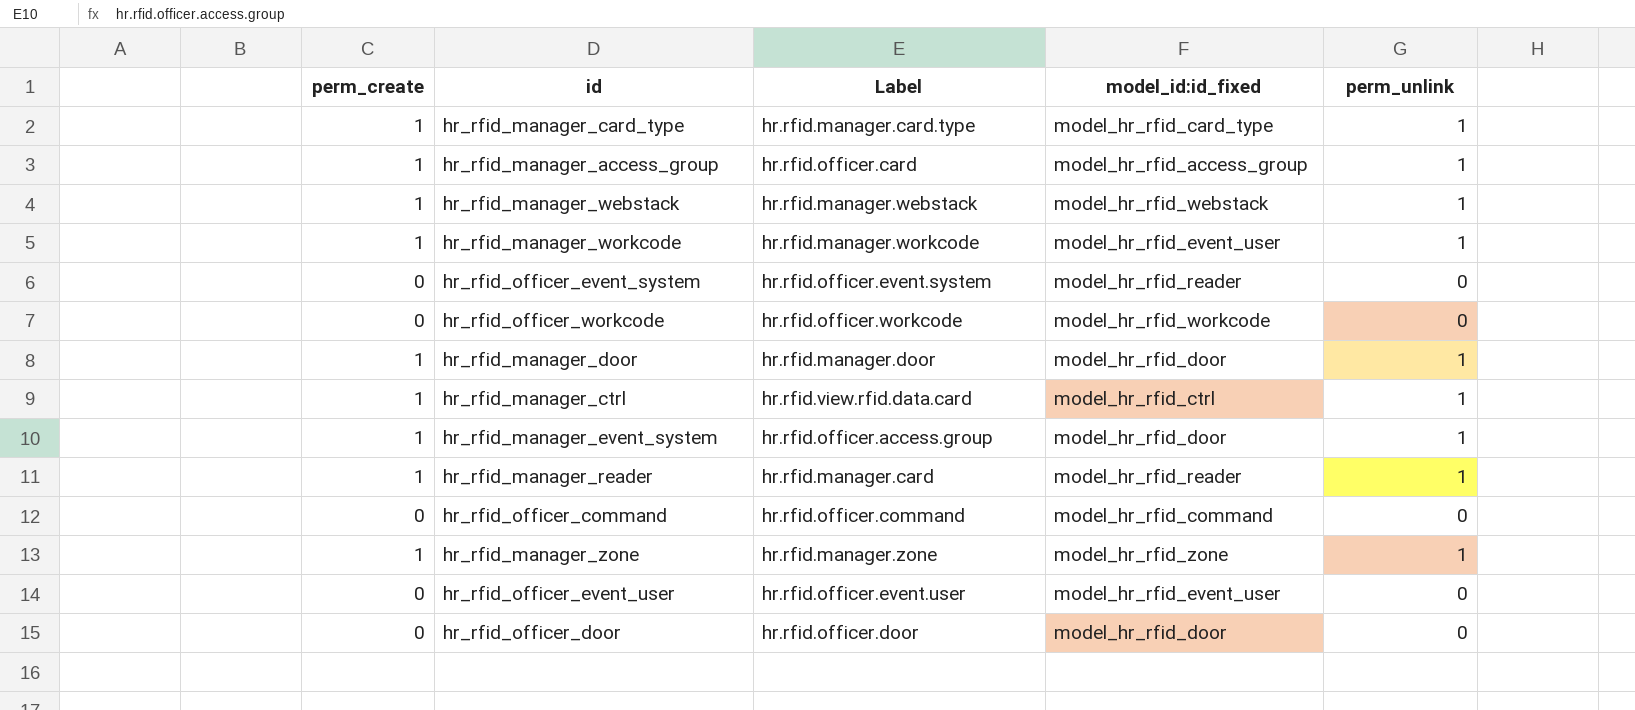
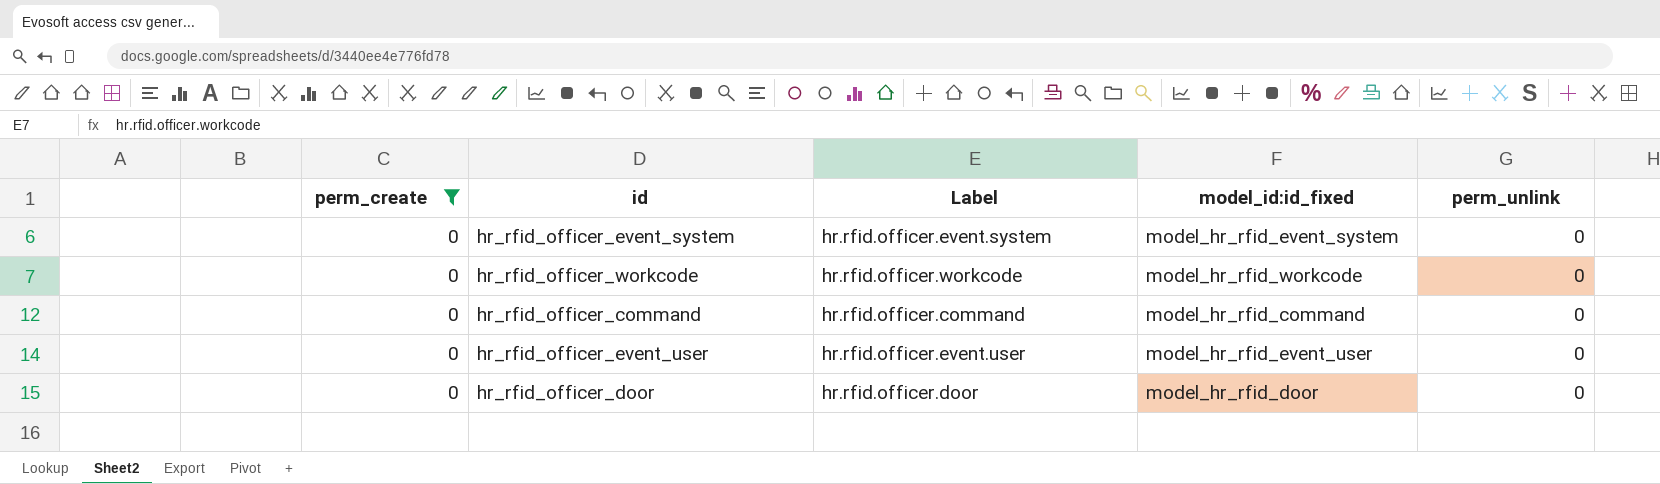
filter: none -> perm_create = 0
hr_rfid_officer_event_system | model_id:id_fixed: model_hr_rfid_reader -> model_hr_rfid_event_system

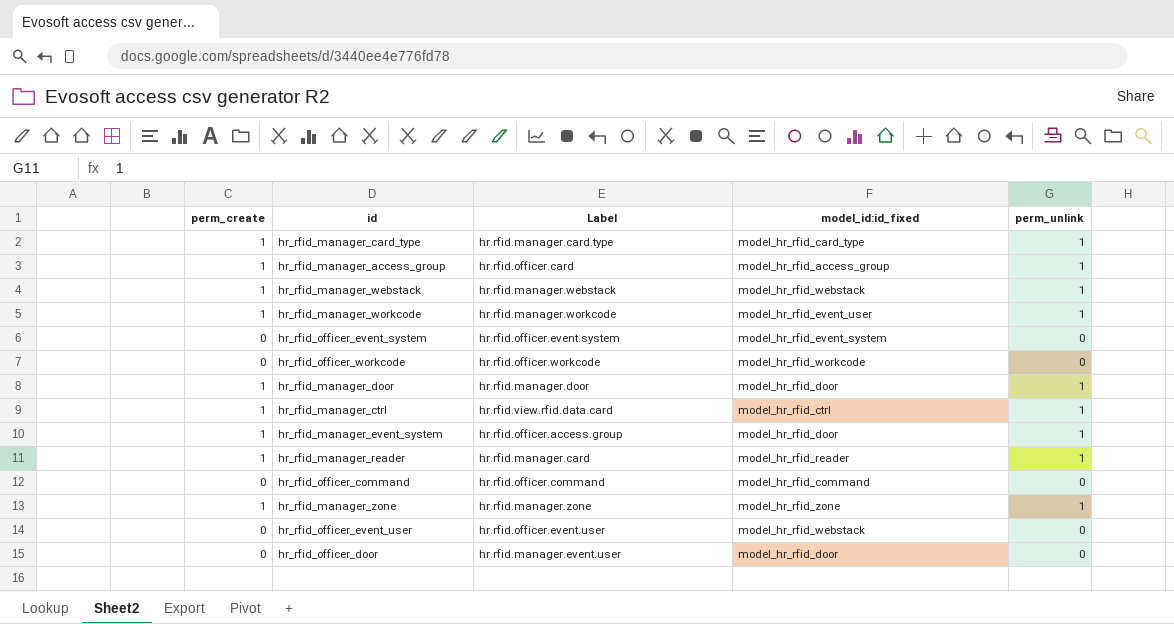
filter: perm_create = 0 -> none
hr_rfid_officer_event_user | model_id:id_fixed: model_hr_rfid_event_user -> model_hr_rfid_webstack
hr_rfid_officer_door | Label: hr.rfid.officer.door -> hr.rfid.manager.event.user

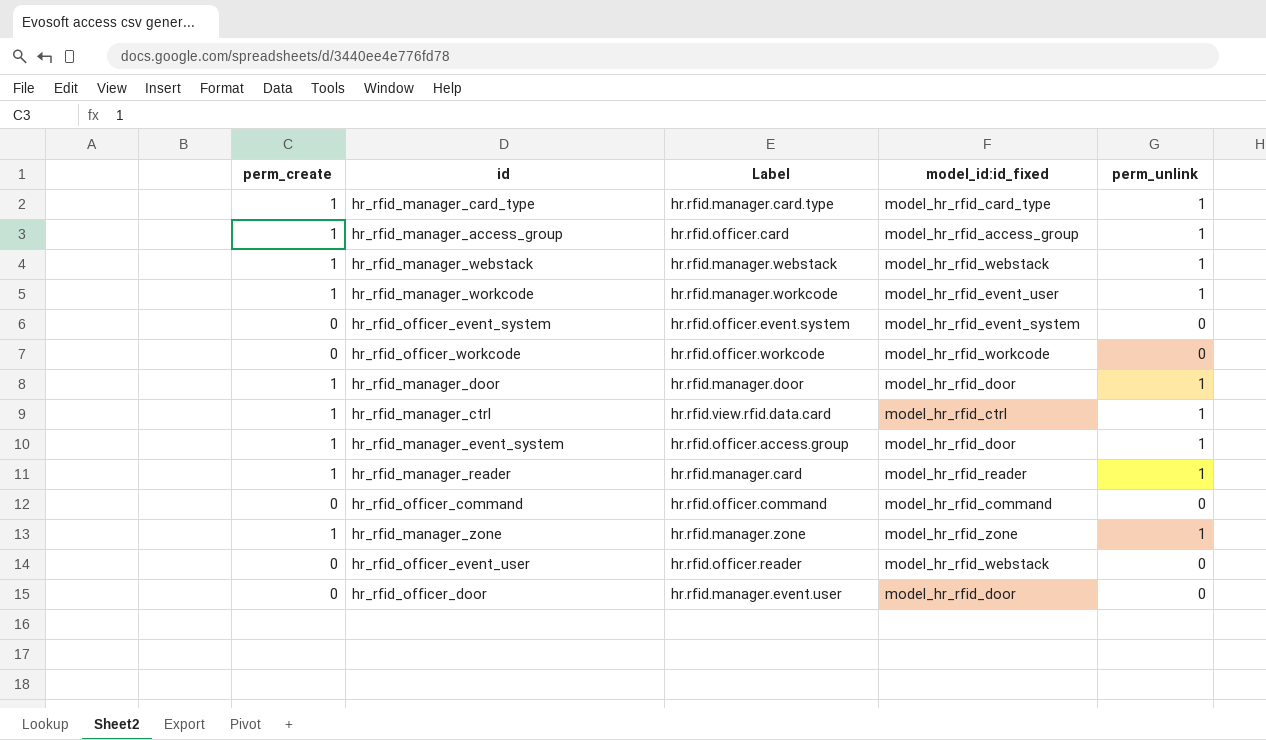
hr_rfid_officer_event_user | Label: hr.rfid.officer.event.user -> hr.rfid.officer.reader

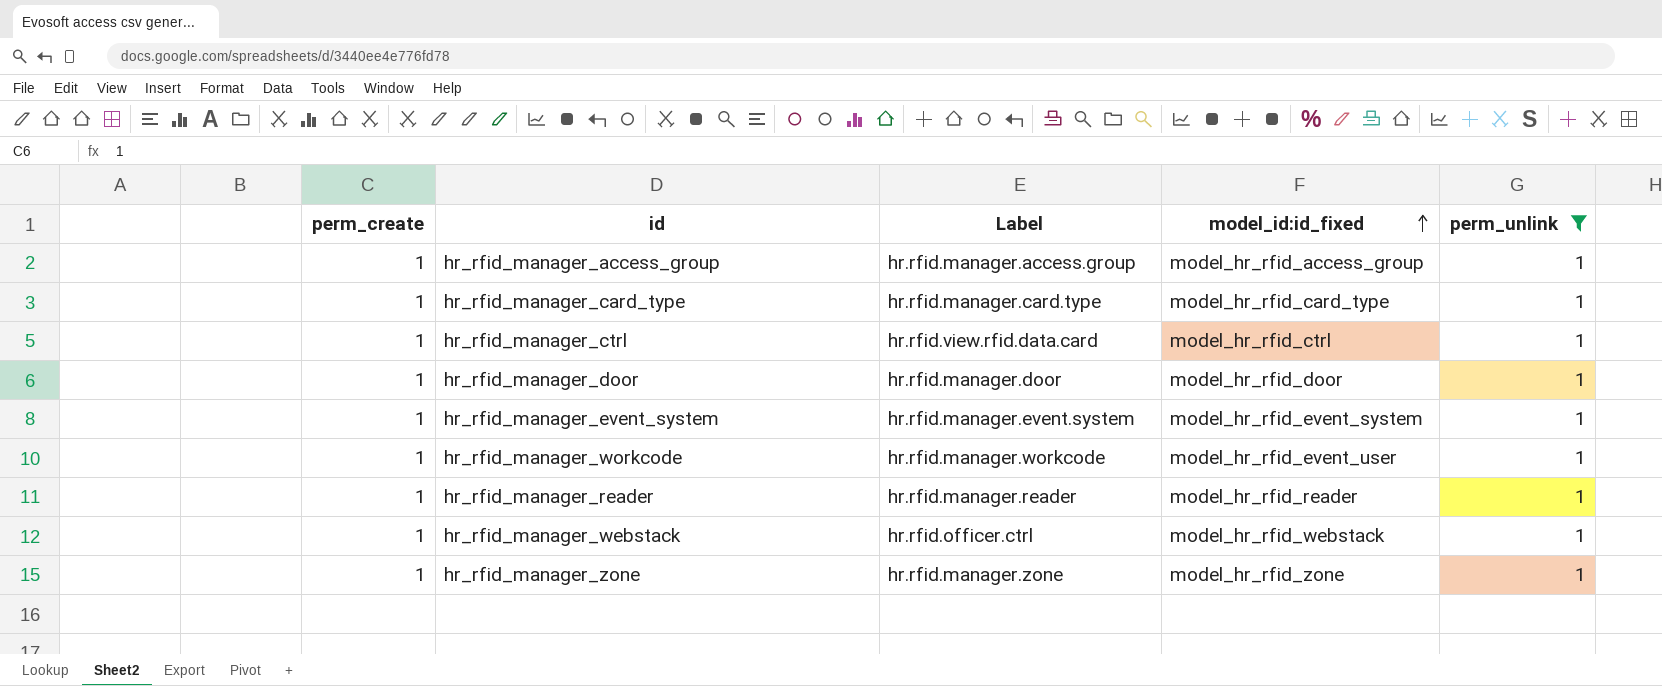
filter: none -> perm_unlink = 1
row order: none -> model_id:id_fixed ascending
hr_rfid_manager_access_group | Label: hr.rfid.officer.card -> hr.rfid.manager.access.group
hr_rfid_manager_event_system | Label: hr.rfid.officer.access.group -> hr.rfid.manager.event.system
hr_rfid_manager_event_system | model_id:id_fixed: model_hr_rfid_door -> model_hr_rfid_event_system
hr_rfid_manager_reader | Label: hr.rfid.manager.card -> hr.rfid.manager.reader
hr_rfid_manager_webstack | Label: hr.rfid.manager.webstack -> hr.rfid.officer.ctrl

